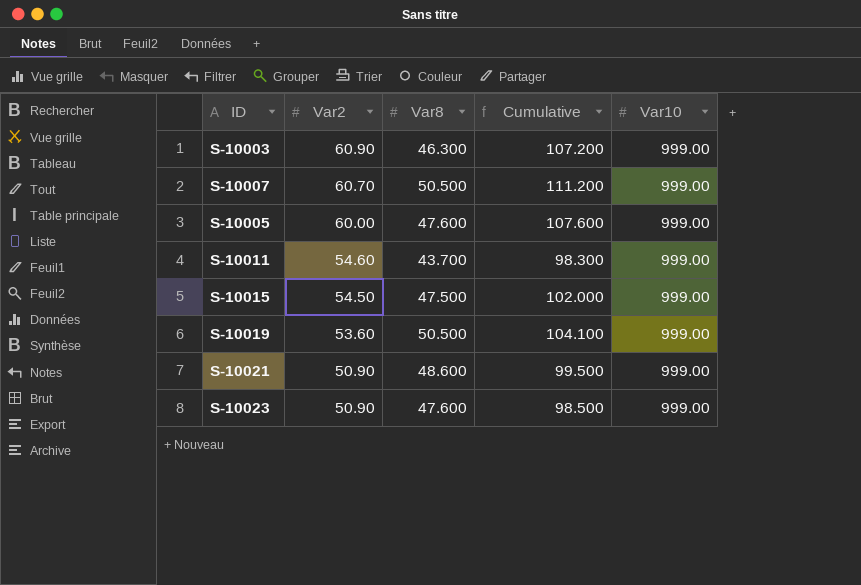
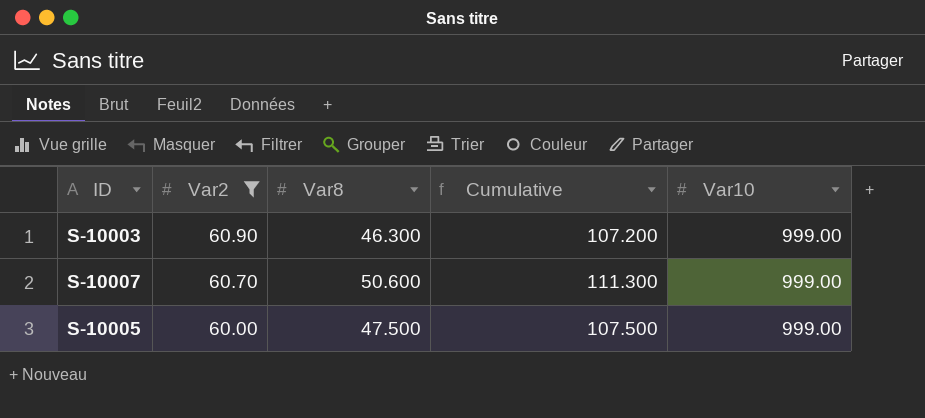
filter: none -> Var2 >= 60.00
S-10007 | Var8: 50.500 -> 50.600
S-10007 | Cumulative: 111.200 -> 111.300
S-10005 | Var8: 47.600 -> 47.500
S-10005 | Cumulative: 107.600 -> 107.500

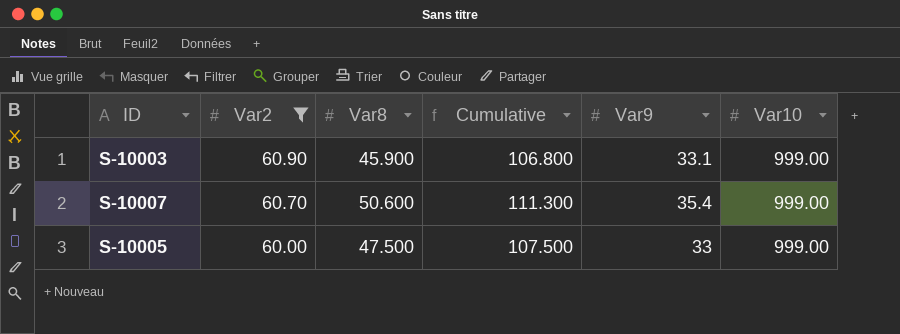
column Var9 | position: none -> 5
S-10003 | Var8: 46.300 -> 45.900
S-10003 | Cumulative: 107.200 -> 106.800

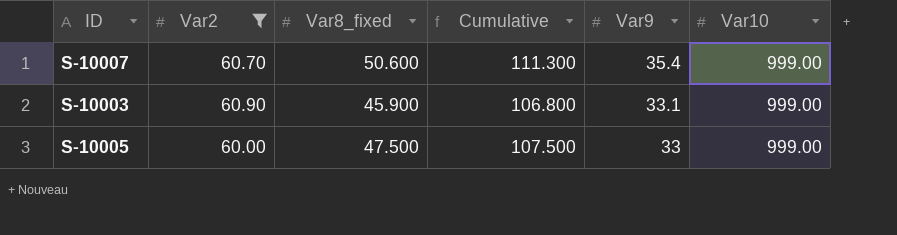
row order: Var2 descending -> Var9 descending
column name: Var8 -> Var8_fixed

